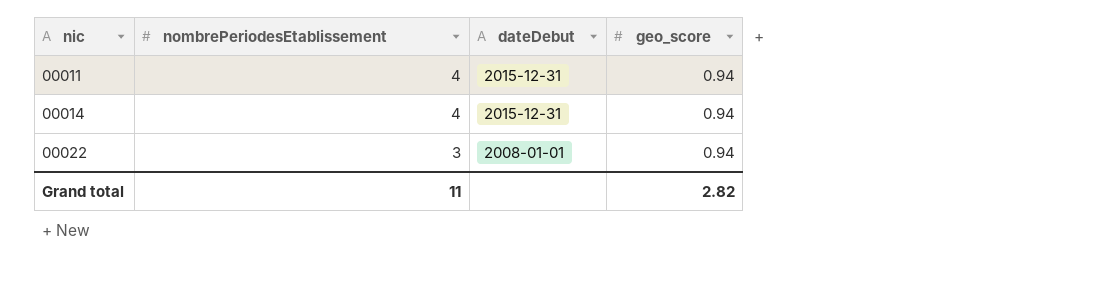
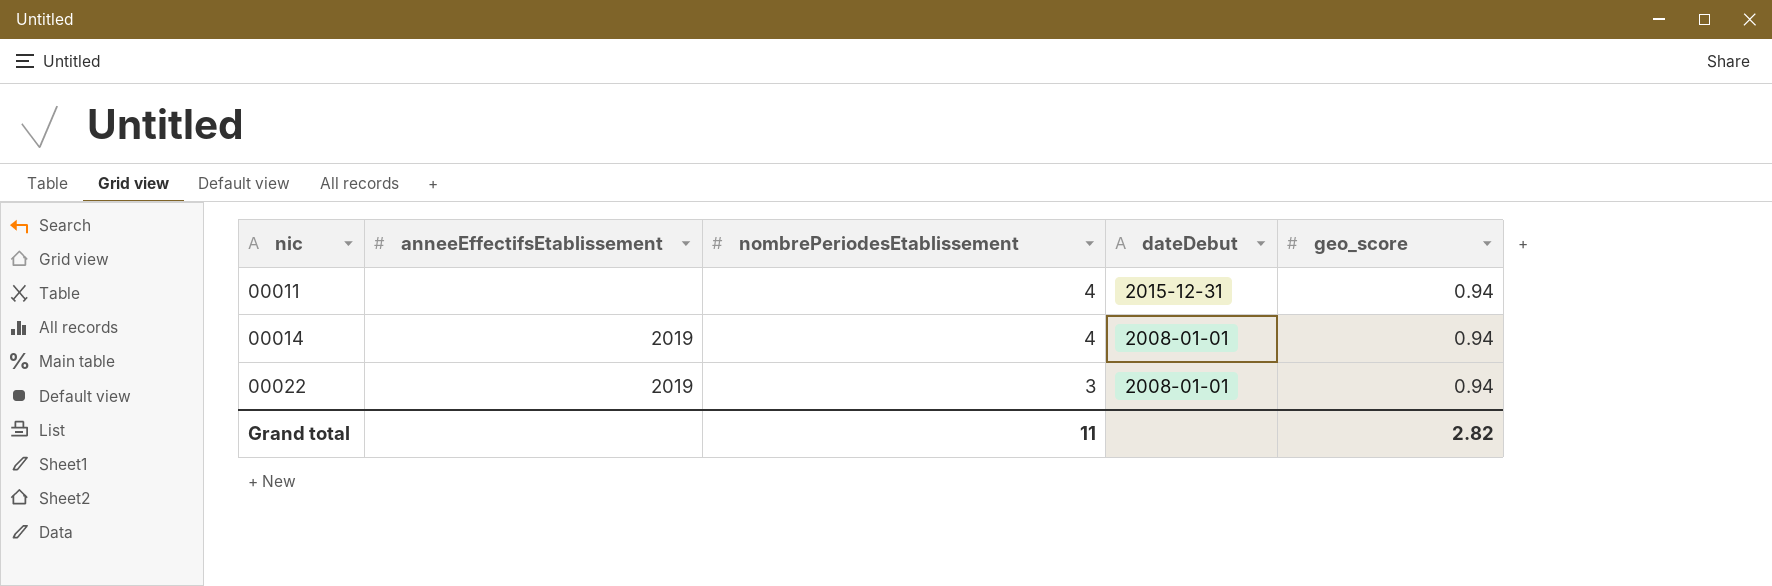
column anneeEffectifsEtablissement | position: none -> 2
00014 | dateDebut: 2015-12-31 -> 2008-01-01

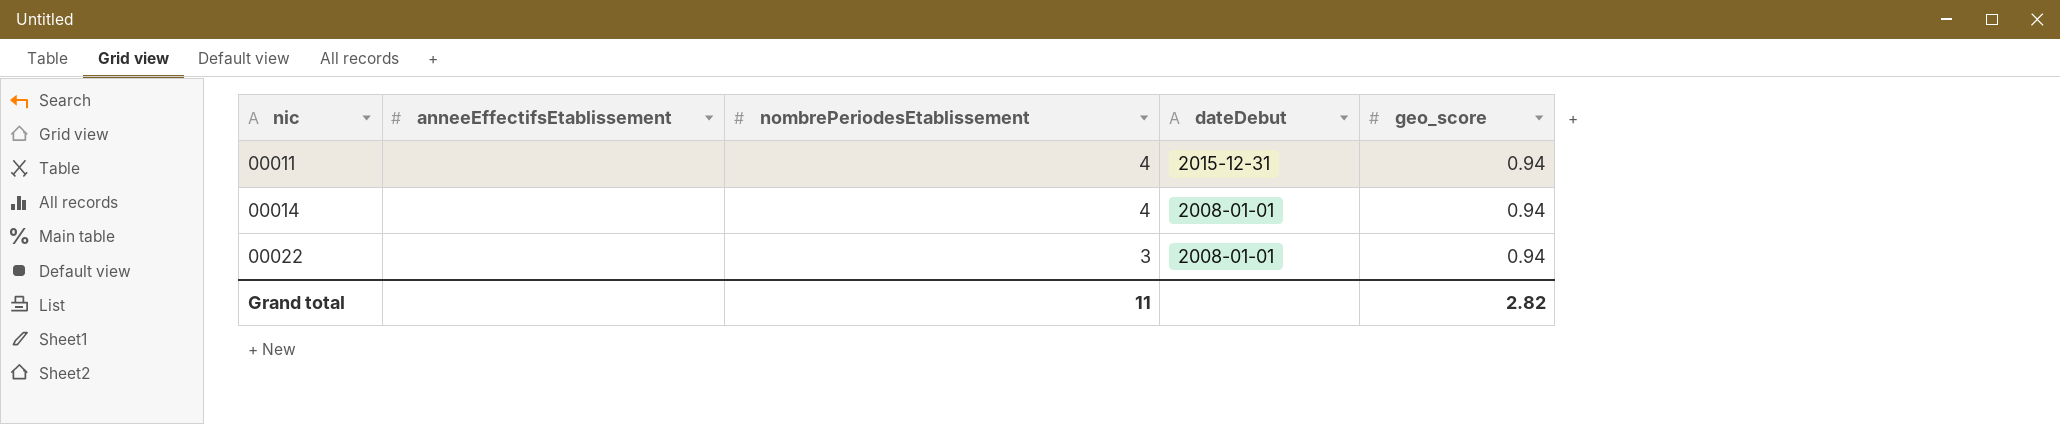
00014 | anneeEffectifsEtablissement: 2019 -> none
00022 | anneeEffectifsEtablissement: 2019 -> none

